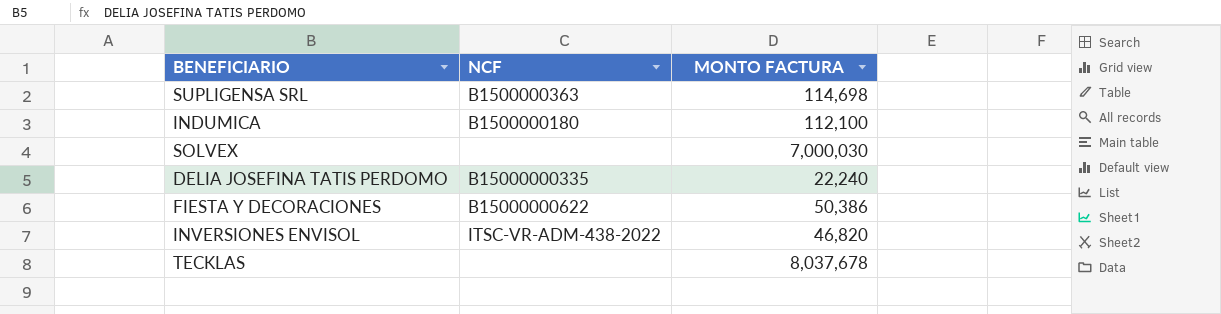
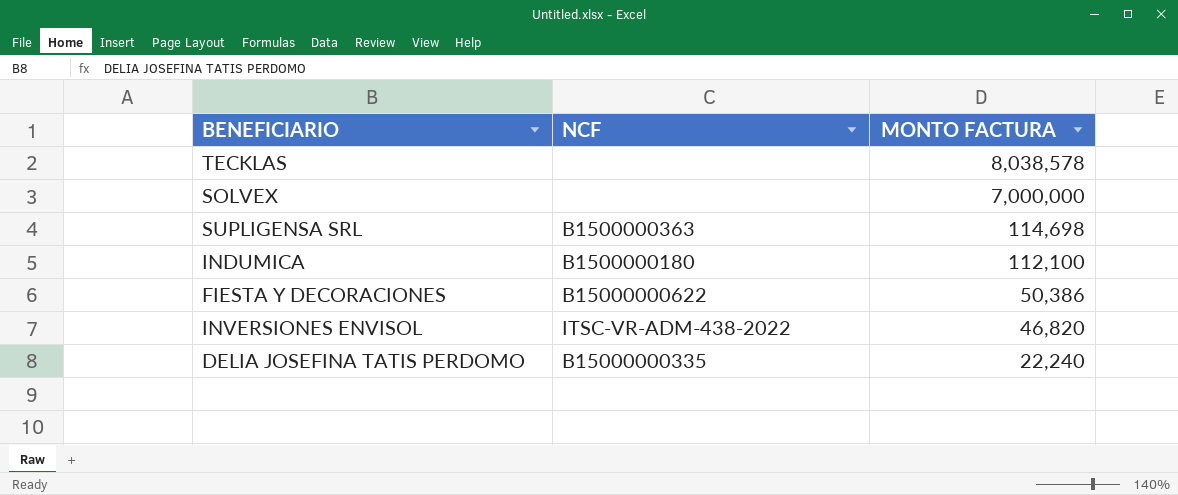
row order: none -> MONTO FACTURA descending
TECKLAS | MONTO FACTURA: 8,037,678 -> 8,038,578
SOLVEX | MONTO FACTURA: 7,000,030 -> 7,000,000

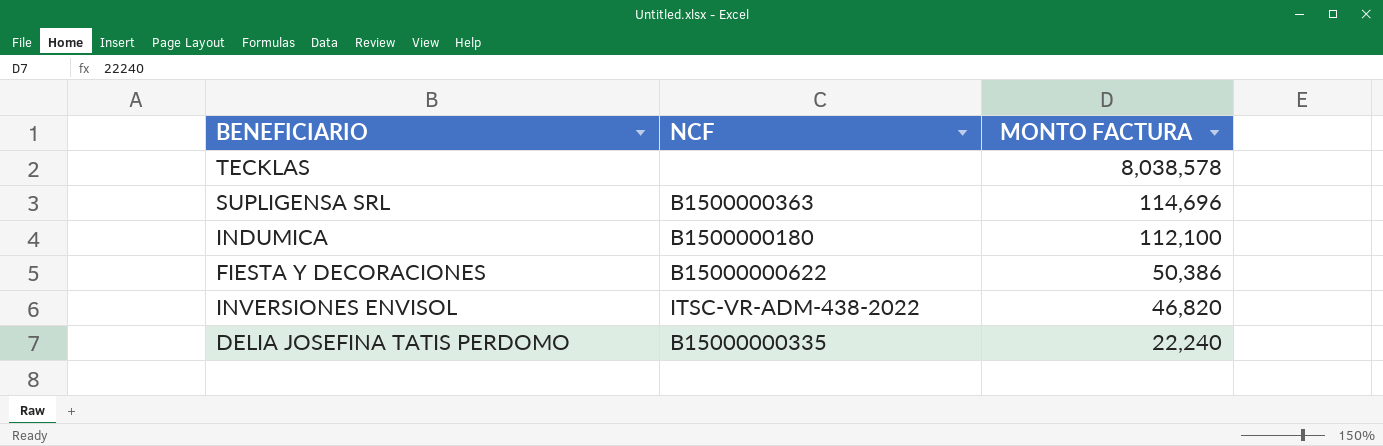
row SOLVEX: none | 7,000,000 -> none
SUPLIGENSA SRL | MONTO FACTURA: 114,698 -> 114,696

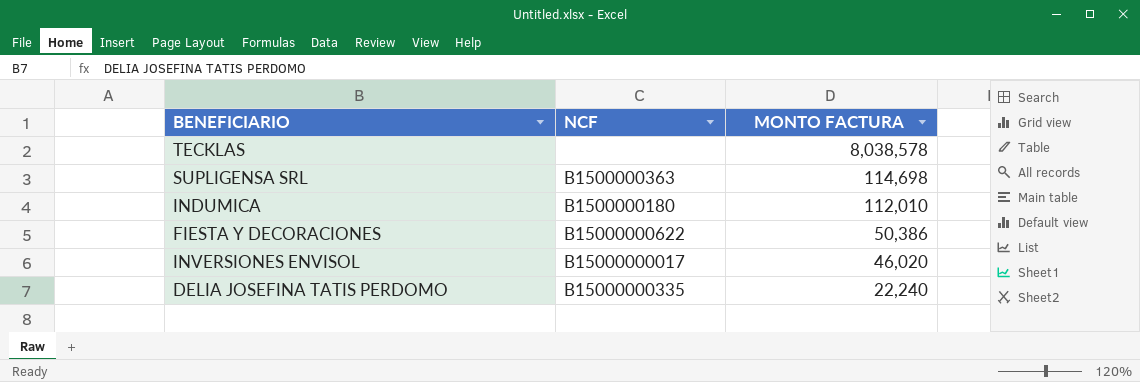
SUPLIGENSA SRL | MONTO FACTURA: 114,696 -> 114,698
INDUMICA | MONTO FACTURA: 112,100 -> 112,010
INVERSIONES ENVISOL | NCF: ITSC-VR-ADM-438-2022 -> B15000000017
INVERSIONES ENVISOL | MONTO FACTURA: 46,820 -> 46,020

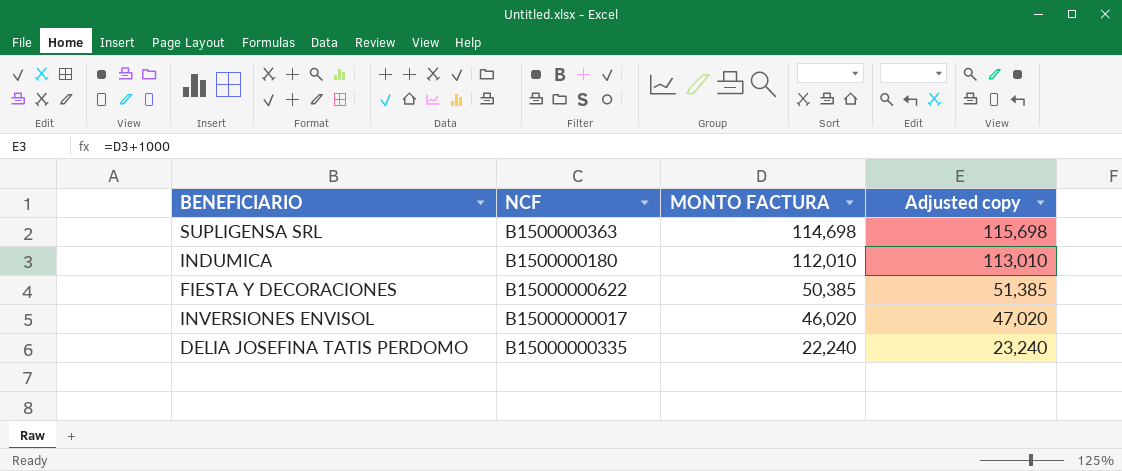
column Adjusted copy | formula: none -> [MONTO FACTURA] + 1000
row TECKLAS: none | 8,038,578 -> none
FIESTA Y DECORACIONES | MONTO FACTURA: 50,386 -> 50,385

